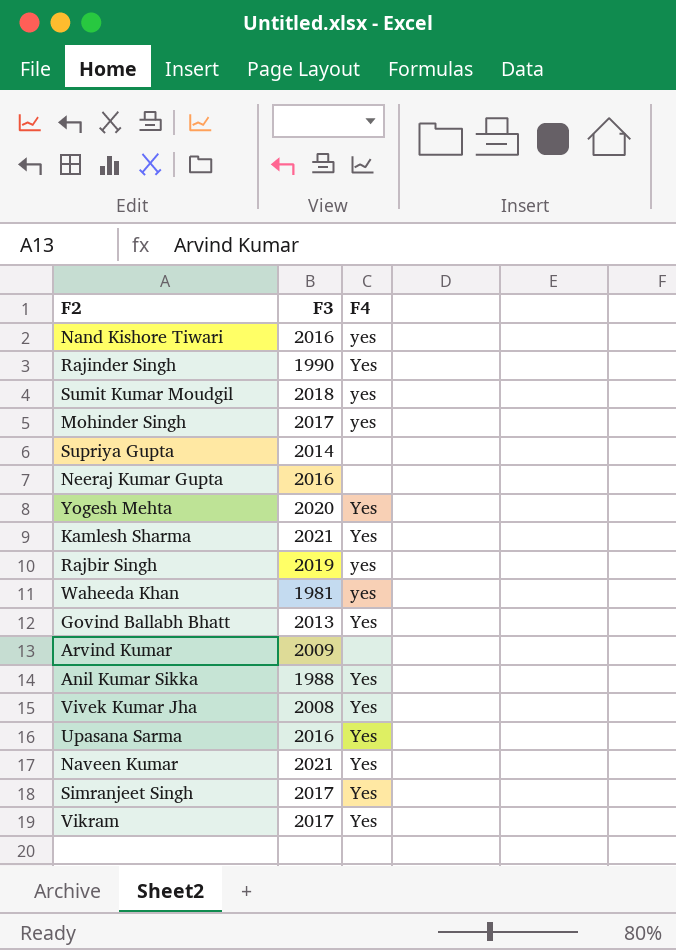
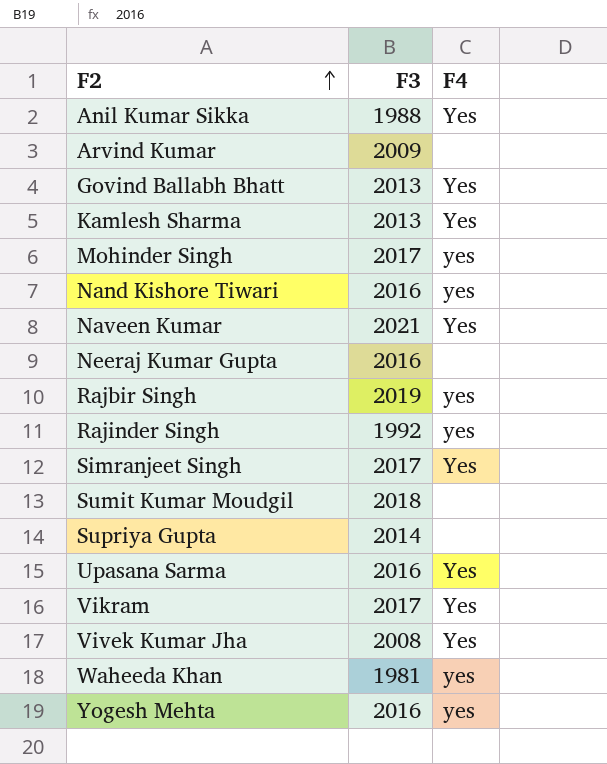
row order: none -> F2 ascending
Kamlesh Sharma | F3: 2021 -> 2013
Rajinder Singh | F3: 1990 -> 1992
Rajinder Singh | F4: Yes -> yes
Sumit Kumar Moudgil | F4: yes -> none
Yogesh Mehta | F3: 2020 -> 2016
Yogesh Mehta | F4: Yes -> yes

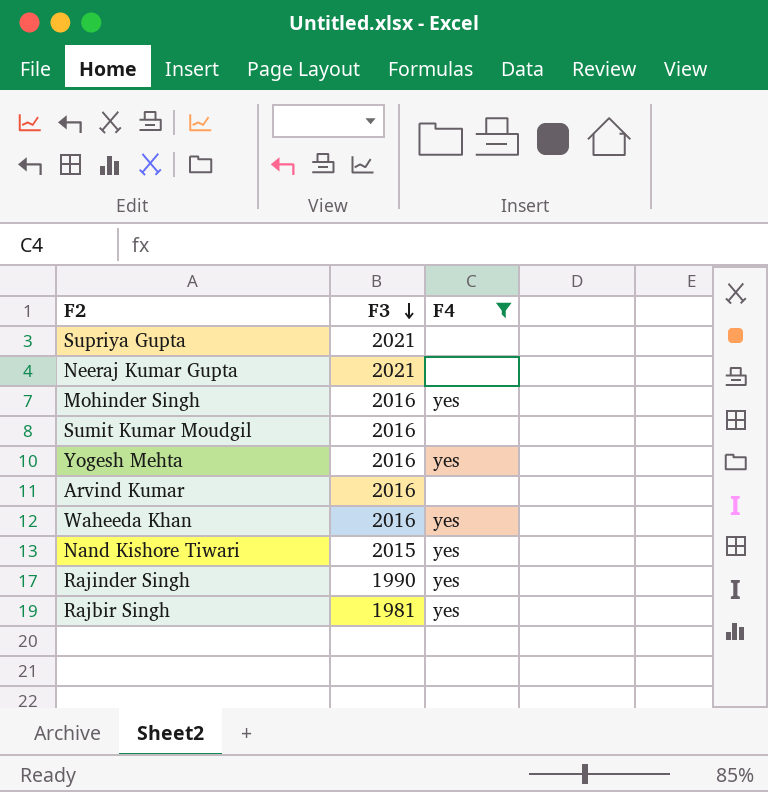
filter: none -> F4 != Yes
row order: F2 ascending -> F3 descending
Supriya Gupta | F3: 2014 -> 2021
Neeraj Kumar Gupta | F3: 2016 -> 2021
Mohinder Singh | F3: 2017 -> 2016
Sumit Kumar Moudgil | F3: 2018 -> 2016
Arvind Kumar | F3: 2009 -> 2016
Waheeda Khan | F3: 1981 -> 2016
Nand Kishore Tiwari | F3: 2016 -> 2015
Rajinder Singh | F3: 1992 -> 1990
Rajbir Singh | F3: 2019 -> 1981

